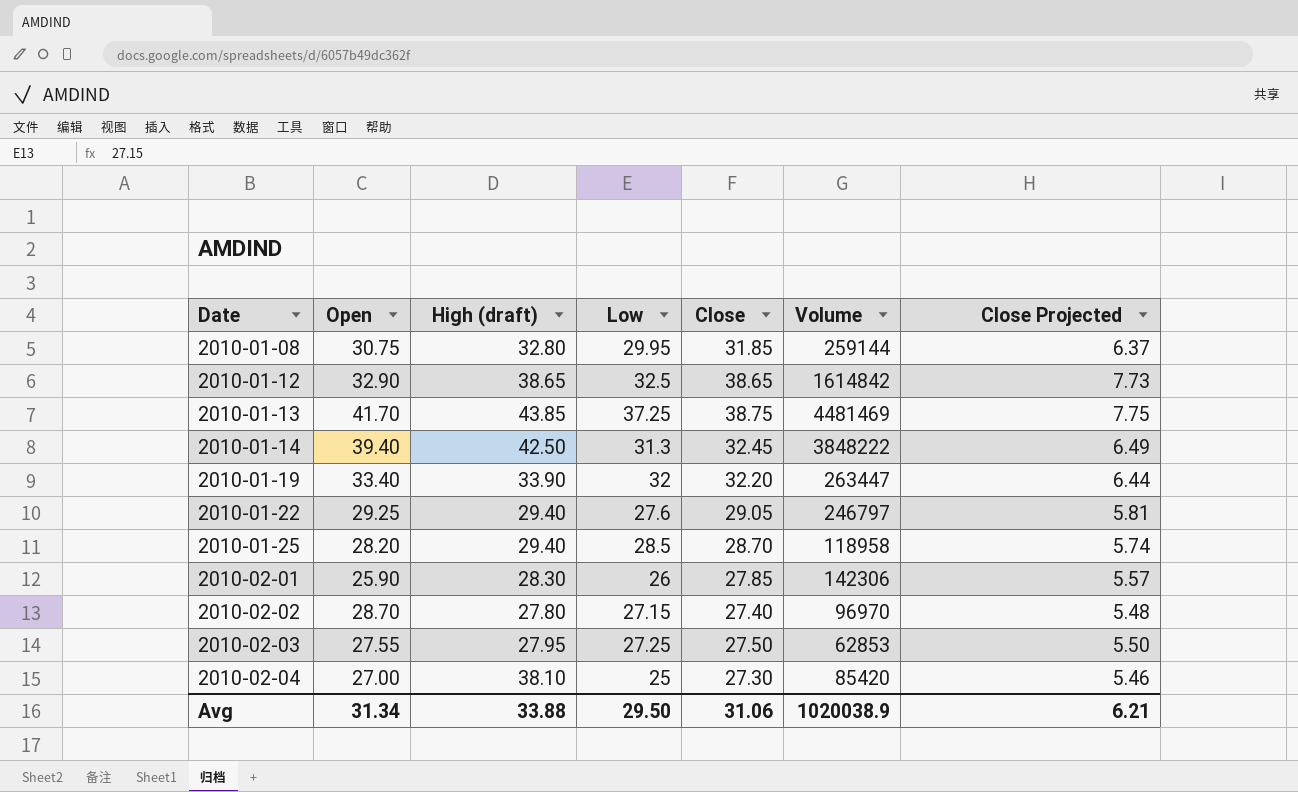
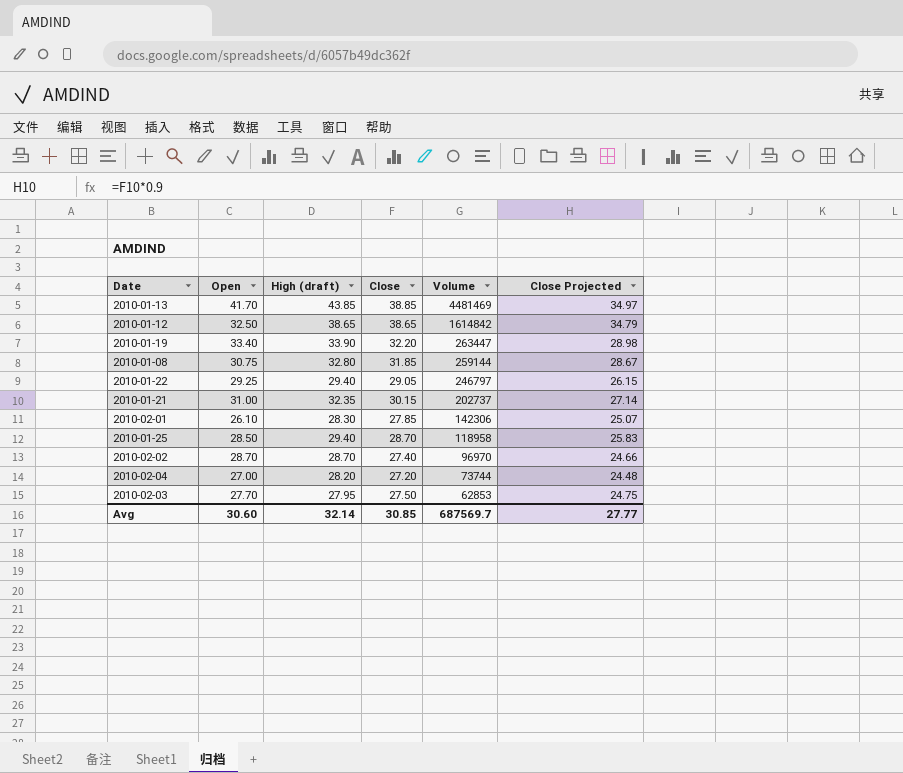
row order: Date ascending -> Volume descending
column Low | position: 4 -> none
column Close Projected | formula: [Close] * 0.2 -> [Close] * 0.9
row 2010-01-14: 39.40 | 42.50 | 31.3 | 32.45 | 3848222 | 6.49 -> none
2010-01-13 | Close: 38.75 -> 38.85
2010-01-12 | Open: 32.90 -> 32.50
row 2010-01-21: none -> 31.00 | 32.35 | 30.15 | 202737 | 27.14
2010-02-01 | Open: 25.90 -> 26.10
2010-01-25 | Open: 28.20 -> 28.50
2010-02-02 | High (draft): 27.80 -> 28.70
2010-02-04 | High (draft): 38.10 -> 28.20
2010-02-04 | Close: 27.30 -> 27.20
2010-02-04 | Volume: 85420 -> 73744
2010-02-03 | Open: 27.55 -> 27.70
Avg | Open: 31.34 -> 30.60
Avg | High (draft): 33.88 -> 32.14
Avg | Close: 31.06 -> 30.85
Avg | Volume: 1020038.9 -> 687569.7
Avg | Close Projected: 6.21 -> 27.77

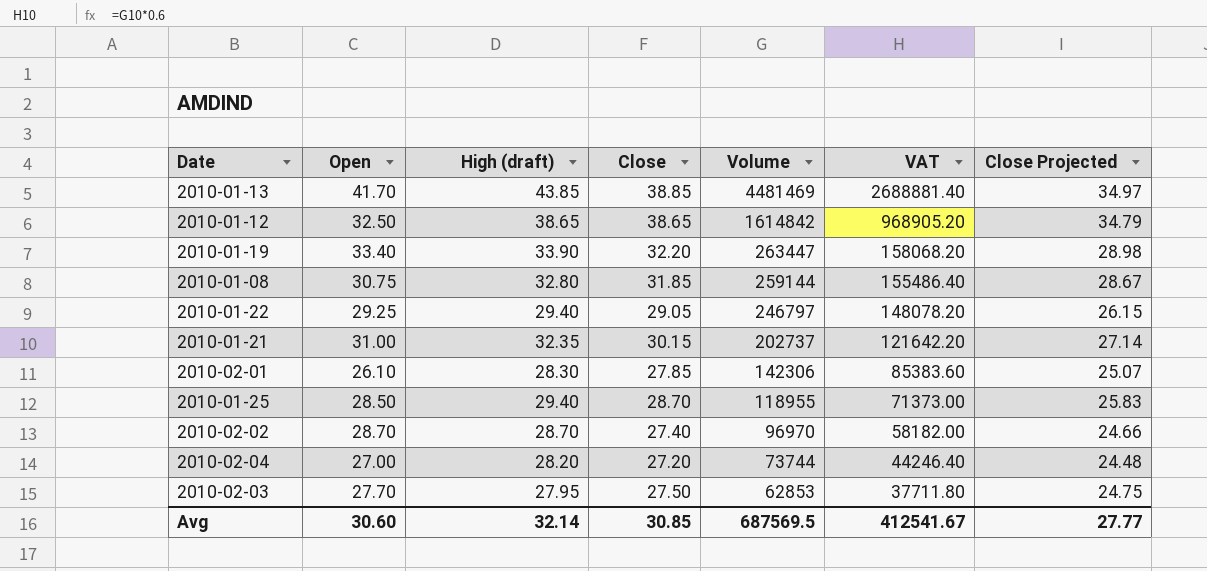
column VAT | formula: none -> [Volume] * 0.6
2010-01-25 | Volume: 118958 -> 118955
Avg | Volume: 687569.7 -> 687569.5

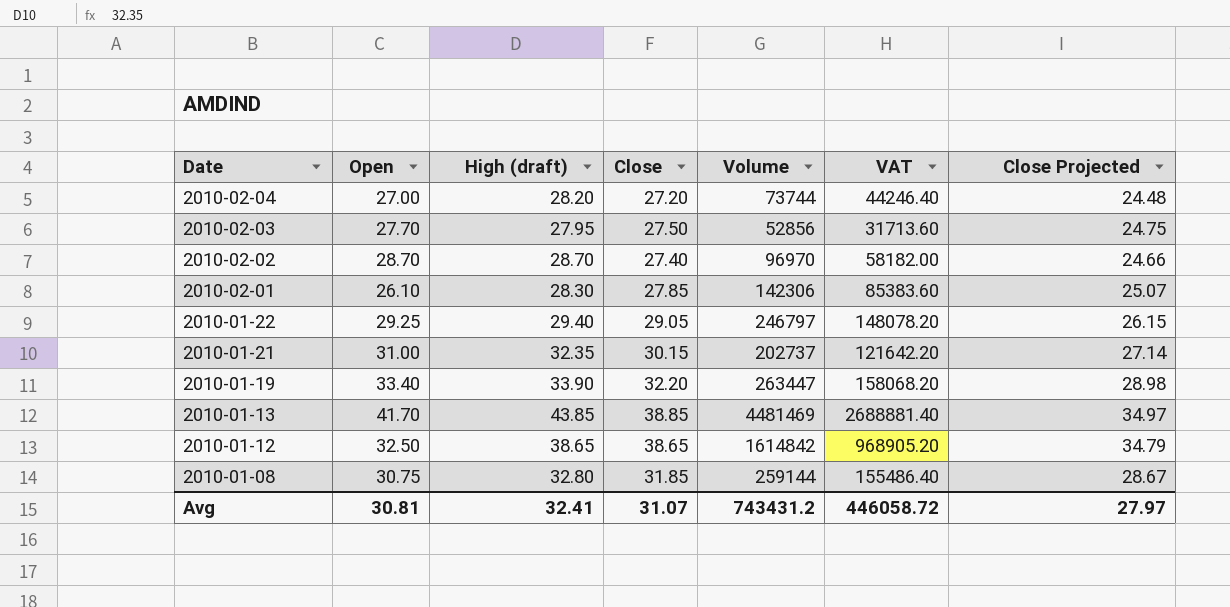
row order: Volume descending -> Date descending
row 2010-01-25: 28.50 | 29.40 | 28.70 | 118955 | 71373.00 | 25.83 -> none
2010-02-03 | Volume: 62853 -> 52856
2010-02-03 | VAT: 37711.80 -> 31713.60
Avg | Open: 30.60 -> 30.81
Avg | High (draft): 32.14 -> 32.41
Avg | Close: 30.85 -> 31.07
Avg | Volume: 687569.5 -> 743431.2
Avg | VAT: 412541.67 -> 446058.72
Avg | Close Projected: 27.77 -> 27.97

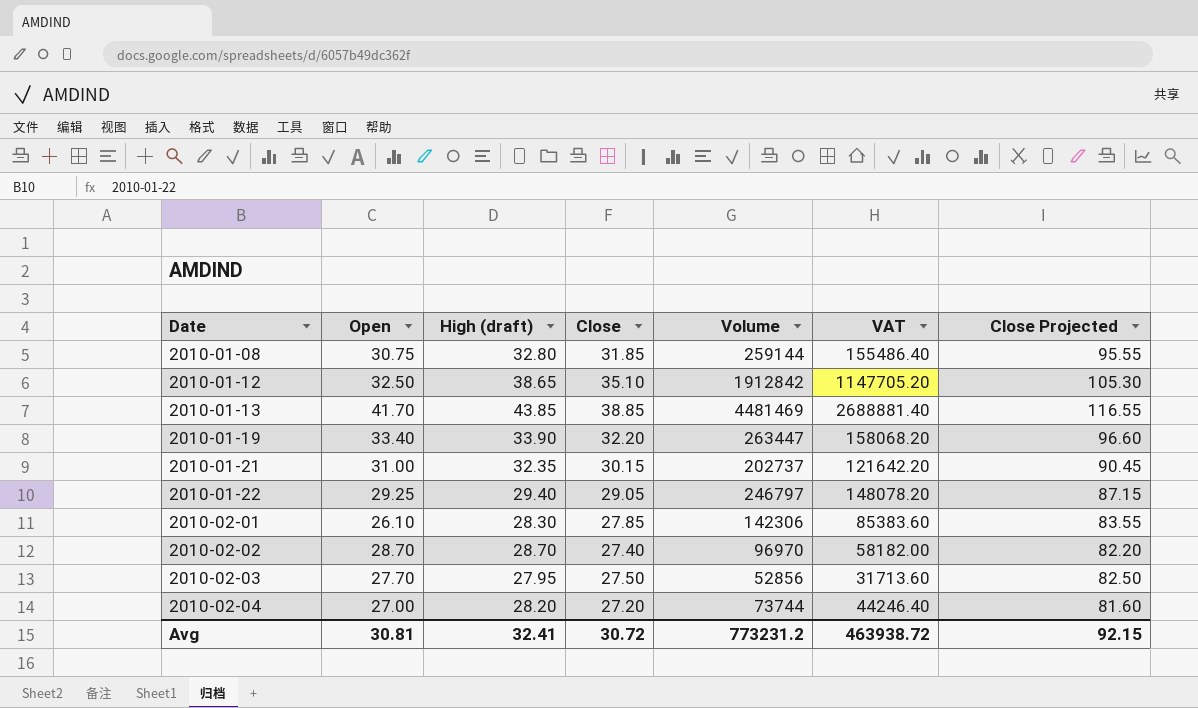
row order: Date descending -> Date ascending
column Close Projected | formula: [Close] * 0.9 -> [Close] * 3
2010-01-12 | Close: 38.65 -> 35.10
2010-01-12 | Volume: 1614842 -> 1912842
2010-01-12 | VAT: 968905.20 -> 1147705.20
Avg | Close: 31.07 -> 30.72
Avg | Volume: 743431.2 -> 773231.2
Avg | VAT: 446058.72 -> 463938.72
Avg | Close Projected: 27.97 -> 92.15

